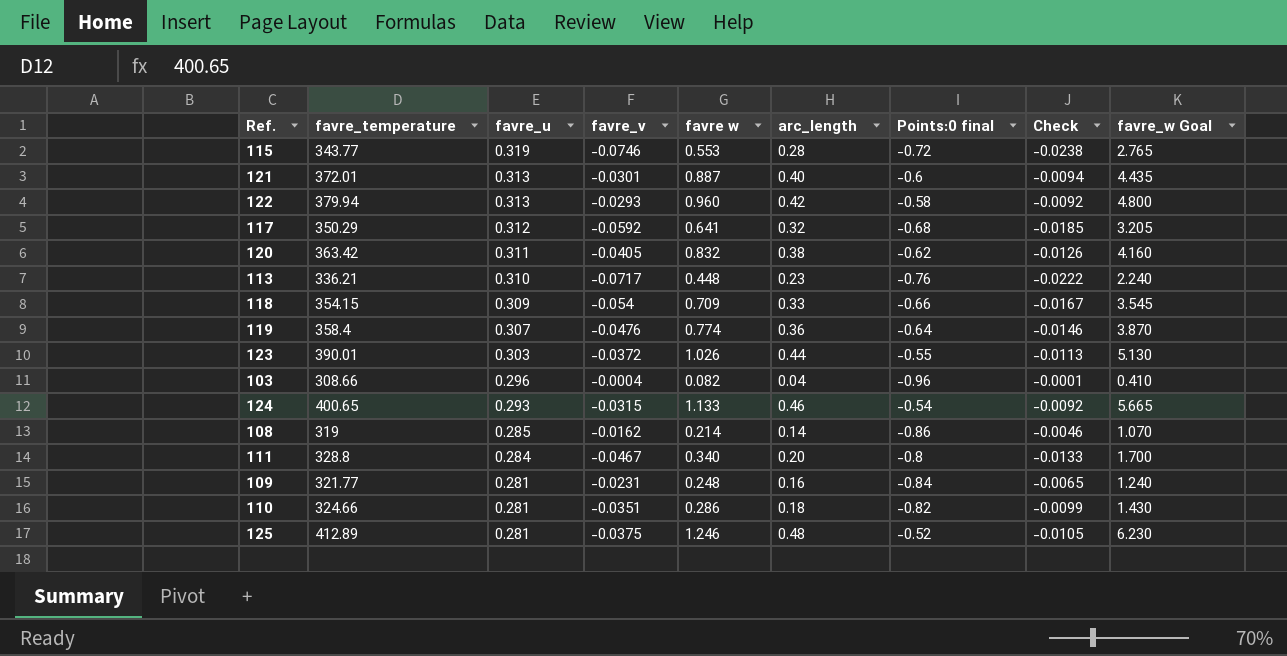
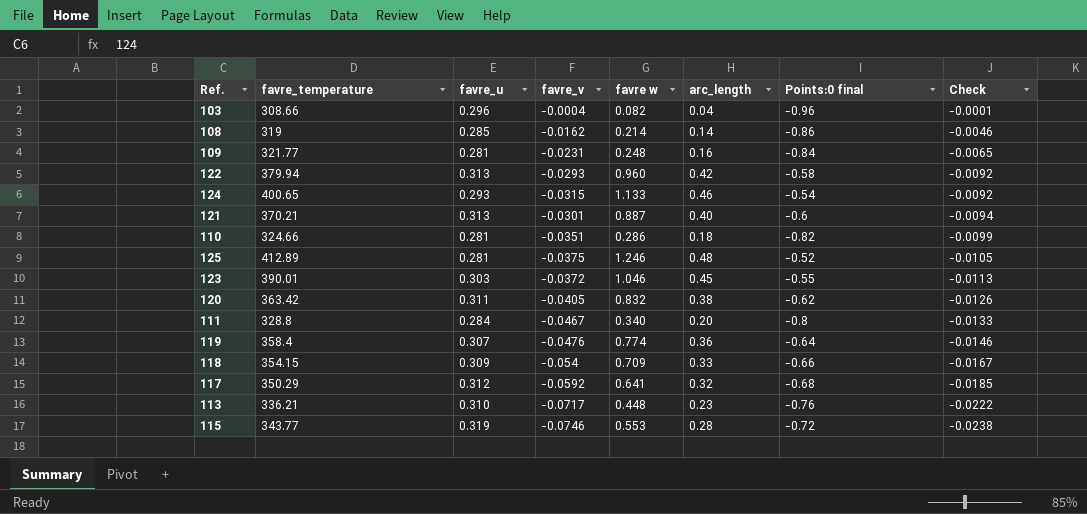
row order: favre_u descending -> Check descending
column favre_w Goal | formula: [favre w] * 5 -> none
121 | favre_temperature: 372.01 -> 370.21
123 | favre w: 1.026 -> 1.046
123 | arc_length: 0.44 -> 0.45

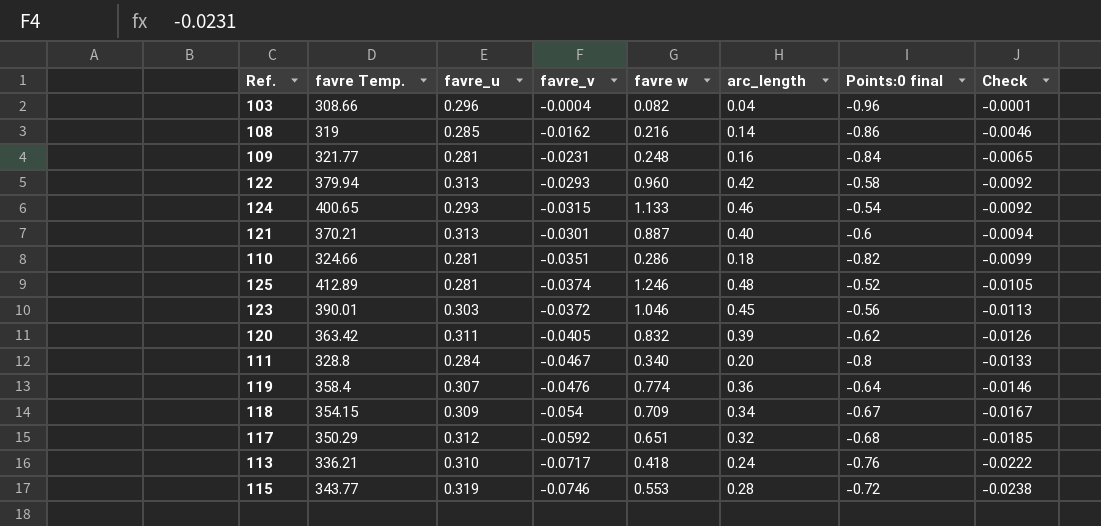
column name: favre_temperature -> favre Temp.
108 | favre w: 0.214 -> 0.216
125 | favre_v: -0.0375 -> -0.0374
123 | Points:0 final: -0.55 -> -0.56
120 | arc_length: 0.38 -> 0.39
118 | arc_length: 0.33 -> 0.34
118 | Points:0 final: -0.66 -> -0.67
117 | favre w: 0.641 -> 0.651
113 | favre w: 0.448 -> 0.418
113 | arc_length: 0.23 -> 0.24

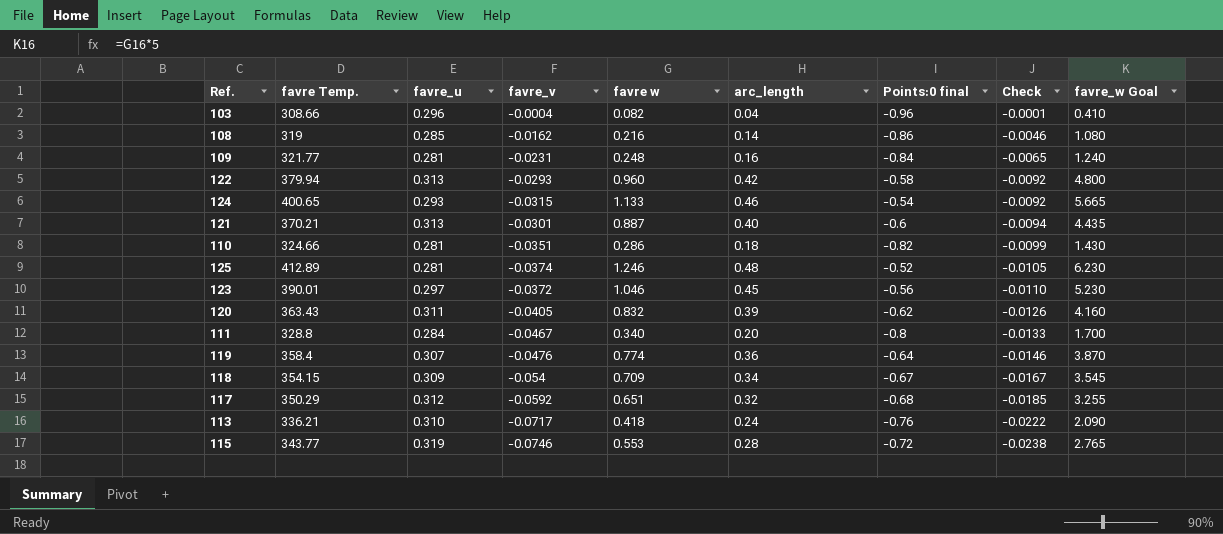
column favre_w Goal | formula: none -> [favre w] * 5
123 | favre_u: 0.303 -> 0.297
123 | Check: -0.0113 -> -0.0110
120 | favre Temp.: 363.42 -> 363.43

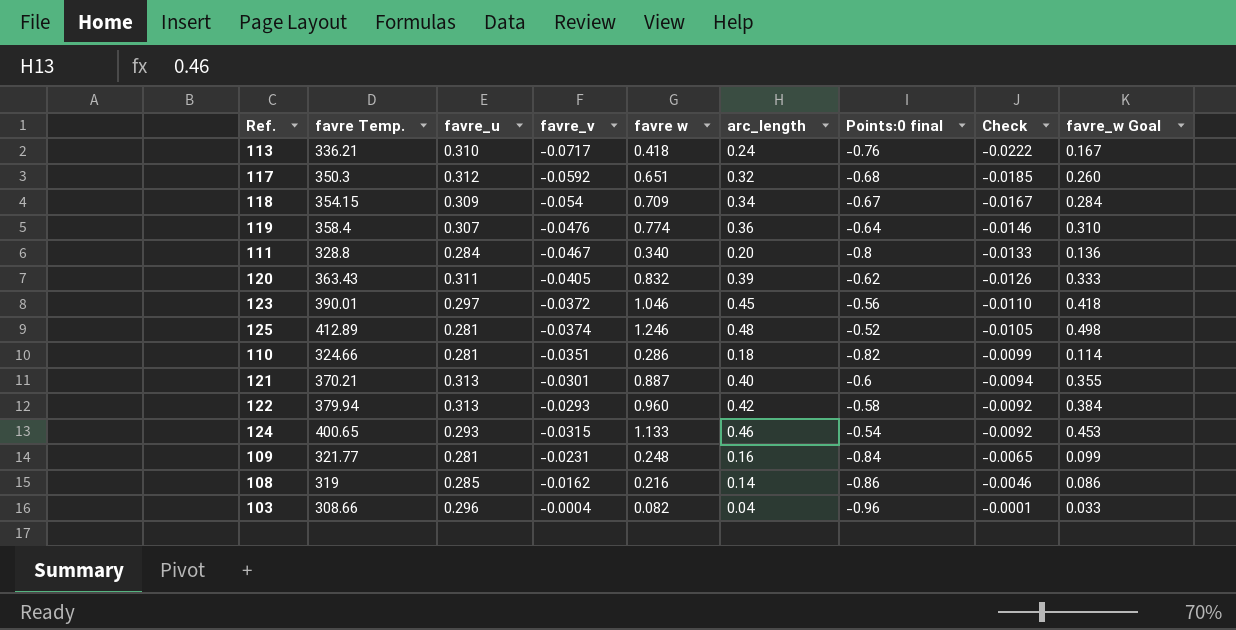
row order: Check descending -> Check ascending
column favre_w Goal | formula: [favre w] * 5 -> [favre w] * 0.4
row 115: 343.77 | 0.319 | -0.0746 | 0.553 | 0.28 | -0.72 | -0.0238 | 2.765 -> none
117 | favre Temp.: 350.29 -> 350.3

